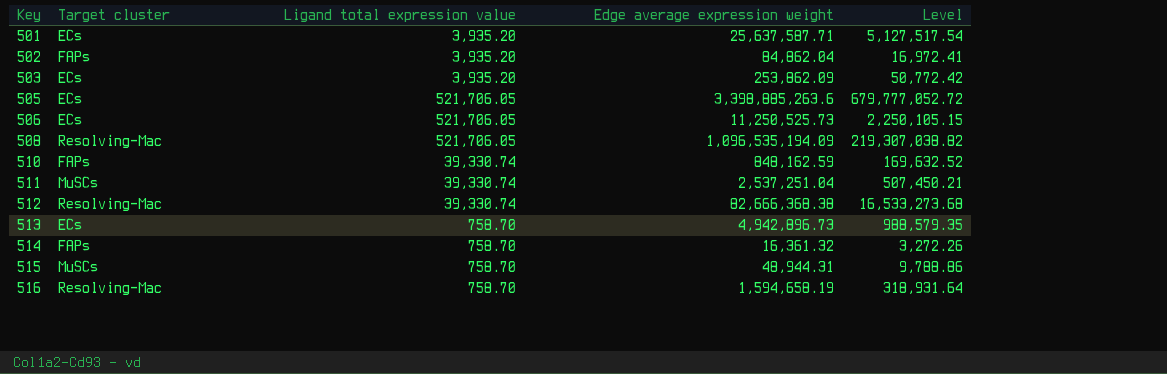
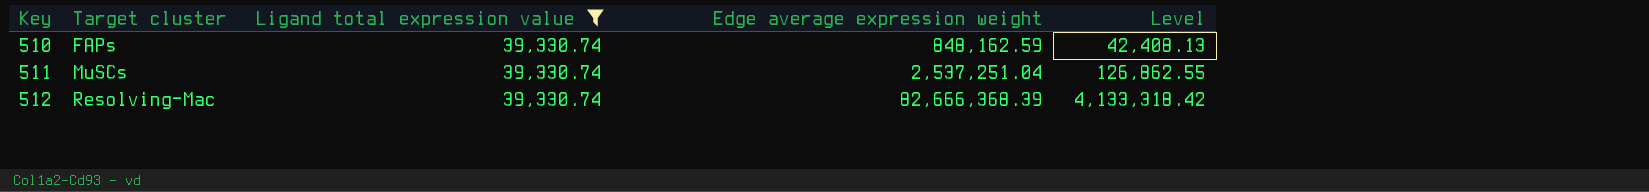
filter: none -> Ligand total expression value = 39,330.74
column Level | formula: [Edge average expression weight] * 0.2 -> [Edge average expression weight] * 0.05
512 | Edge average expression weight: 82,666,368.38 -> 82,666,368.39

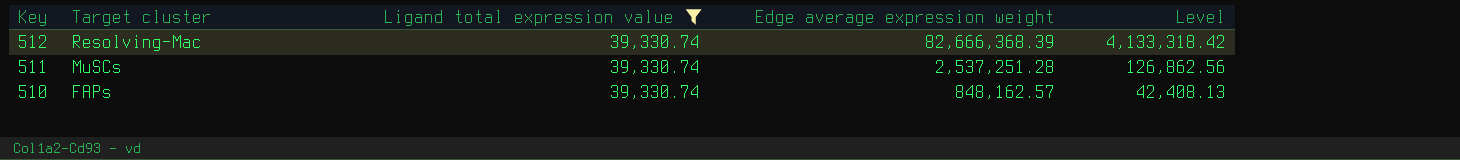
row order: Key ascending -> Key descending
511 | Edge average expression weight: 2,537,251.04 -> 2,537,251.28
511 | Level: 126,862.55 -> 126,862.56
510 | Edge average expression weight: 848,162.59 -> 848,162.57

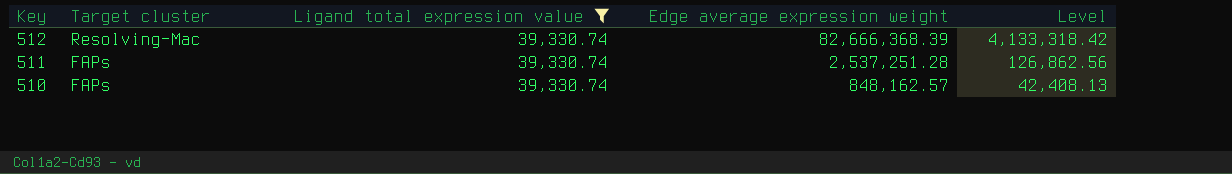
511 | Target cluster: MuSCs -> FAPs

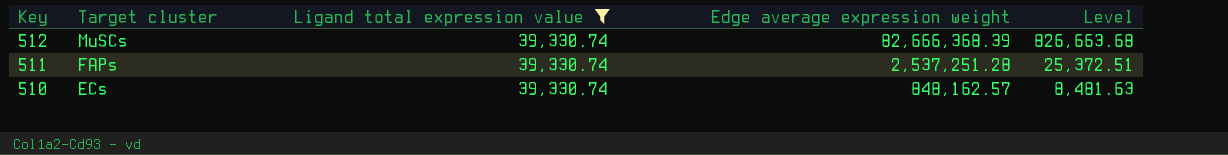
column Level | formula: [Edge average expression weight] * 0.05 -> [Edge average expression weight] * 0.01
512 | Target cluster: Resolving-Mac -> MuSCs
510 | Target cluster: FAPs -> ECs

